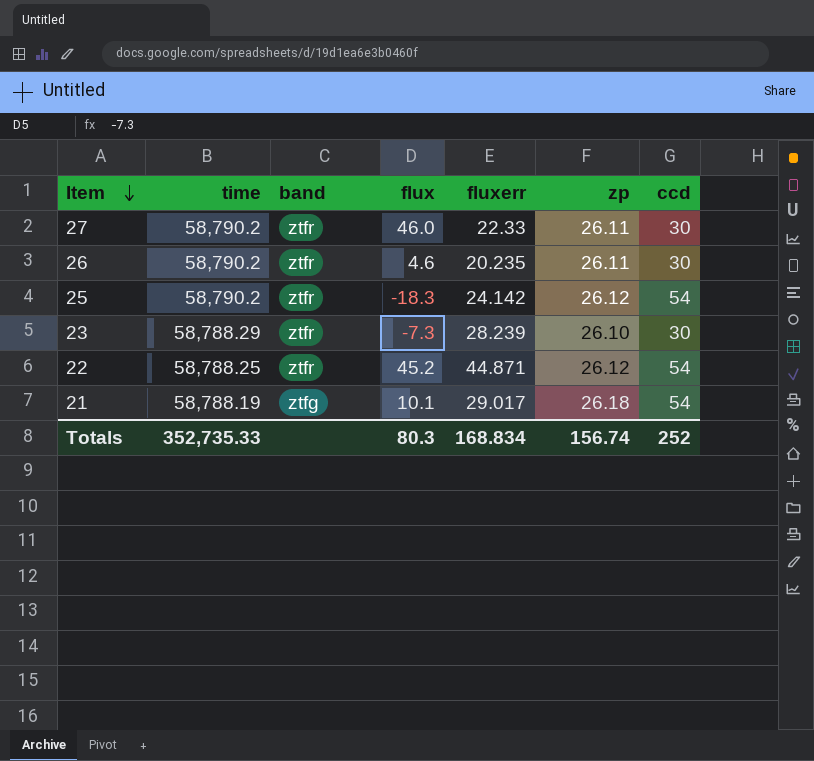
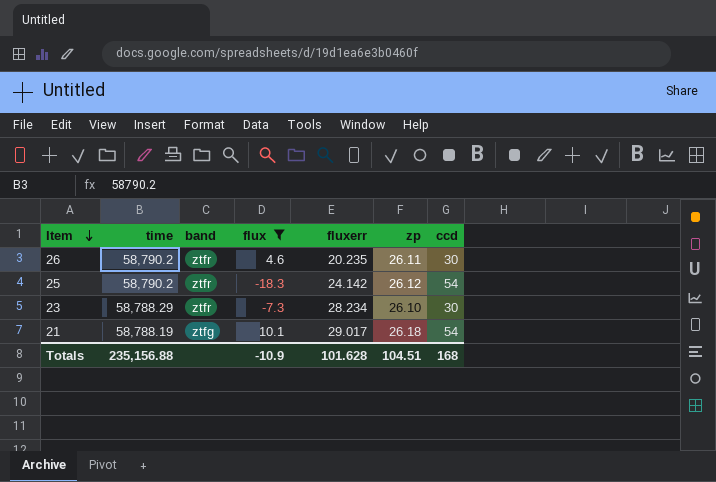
filter: none -> flux <= 10.1
23 | fluxerr: 28.239 -> 28.234
Totals | time: 352,735.33 -> 235,156.88
Totals | flux: 80.3 -> -10.9
Totals | fluxerr: 168.834 -> 101.628
Totals | zp: 156.74 -> 104.51
Totals | ccd: 252 -> 168

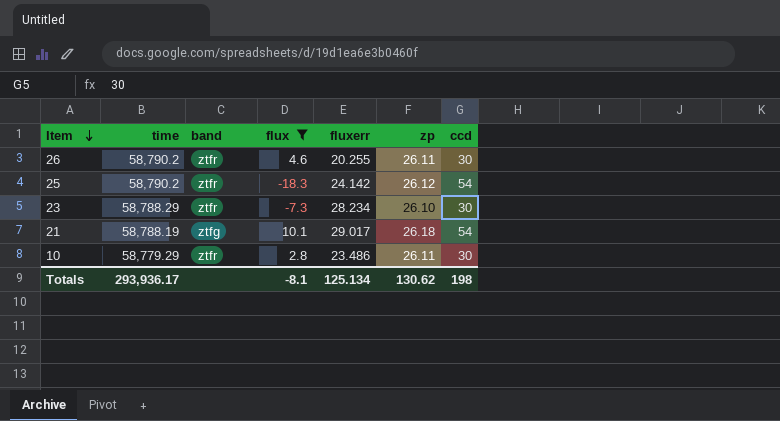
26 | fluxerr: 20.235 -> 20.255
row 10: none -> 58,779.29 | ztfr | 2.8 | 23.486 | 26.11 | 30
Totals | time: 235,156.88 -> 293,936.17
Totals | flux: -10.9 -> -8.1
Totals | fluxerr: 101.628 -> 125.134
Totals | zp: 104.51 -> 130.62
Totals | ccd: 168 -> 198

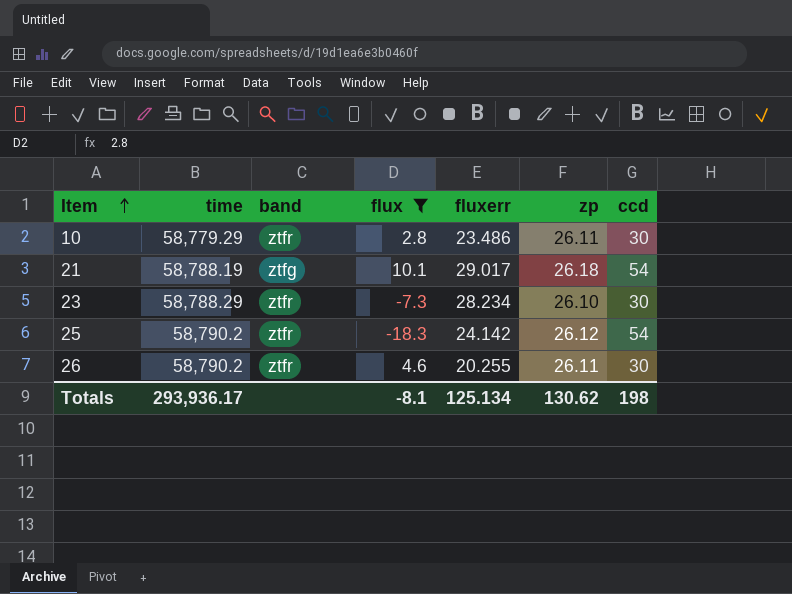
row order: Item descending -> Item ascending

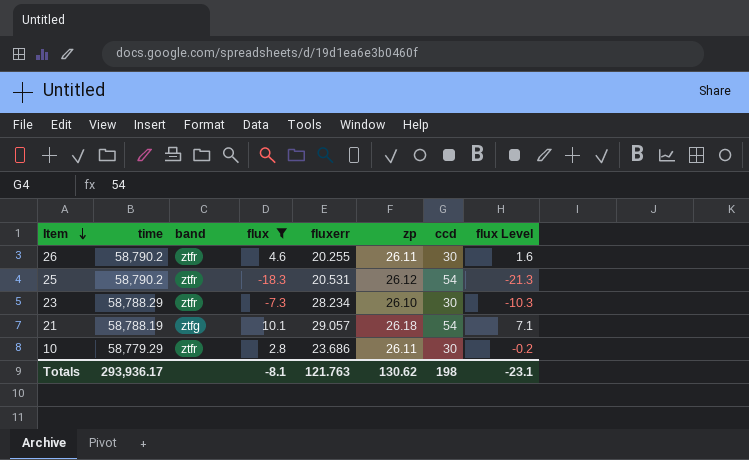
row order: Item ascending -> Item descending
column flux Level | formula: none -> [flux] - 3
25 | fluxerr: 24.142 -> 20.531
21 | fluxerr: 29.017 -> 29.057
10 | fluxerr: 23.486 -> 23.686
Totals | fluxerr: 125.134 -> 121.763

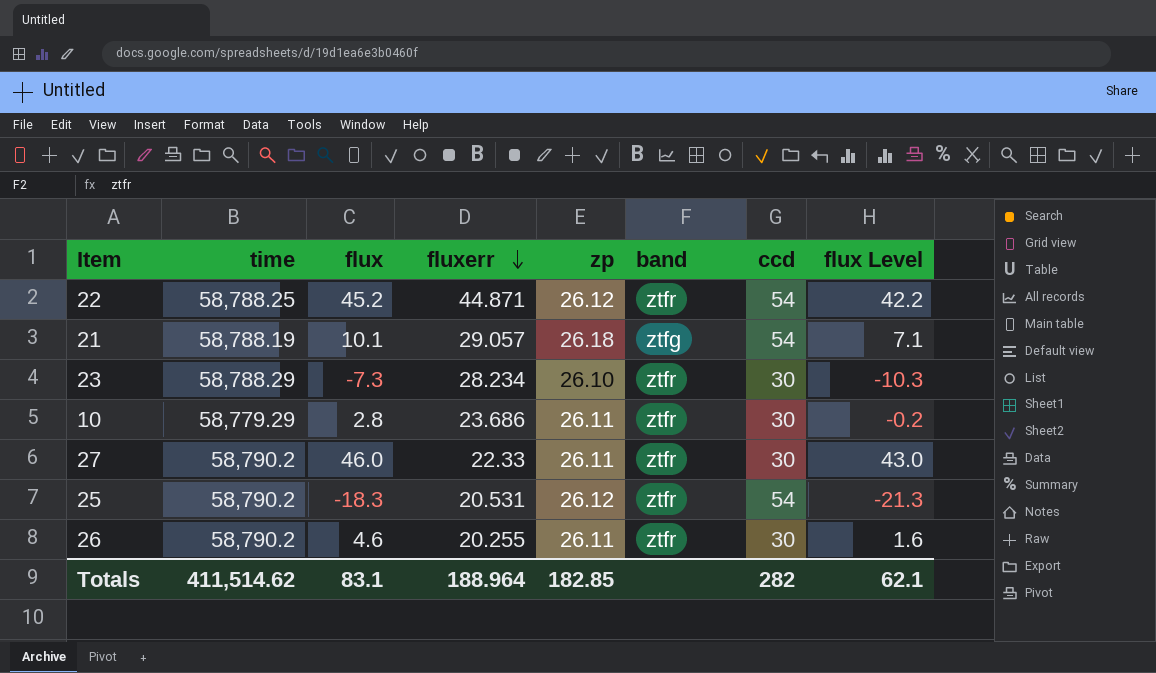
filter: flux <= 10.1 -> none
row order: Item descending -> fluxerr descending
column band | position: 3 -> 6
Totals | time: 293,936.17 -> 411,514.62
Totals | flux: -8.1 -> 83.1
Totals | fluxerr: 121.763 -> 188.964
Totals | zp: 130.62 -> 182.85
Totals | ccd: 198 -> 282
Totals | flux Level: -23.1 -> 62.1

